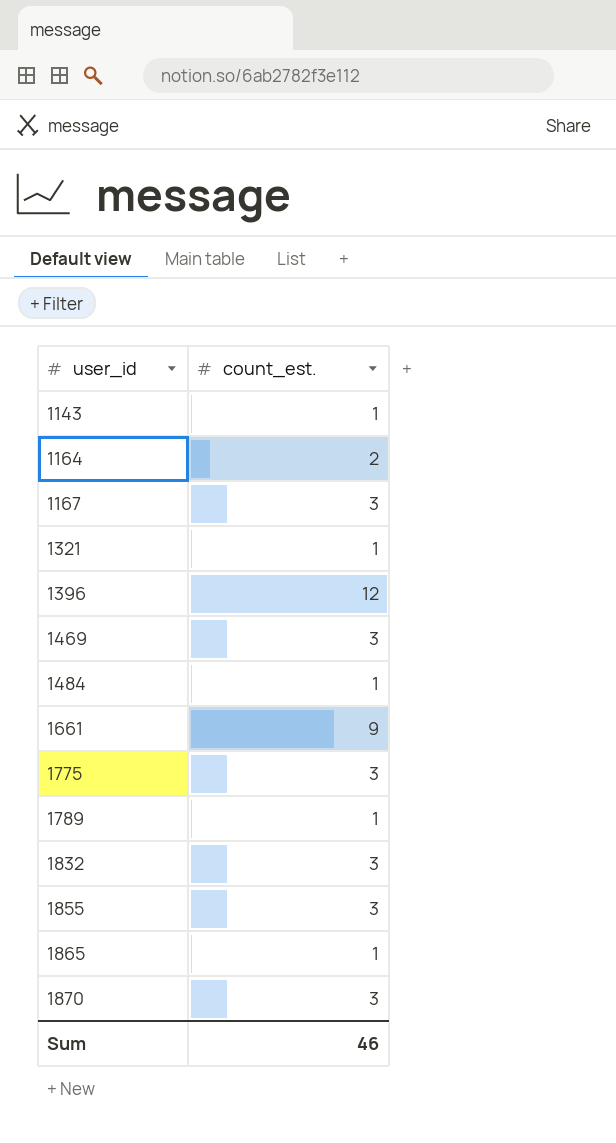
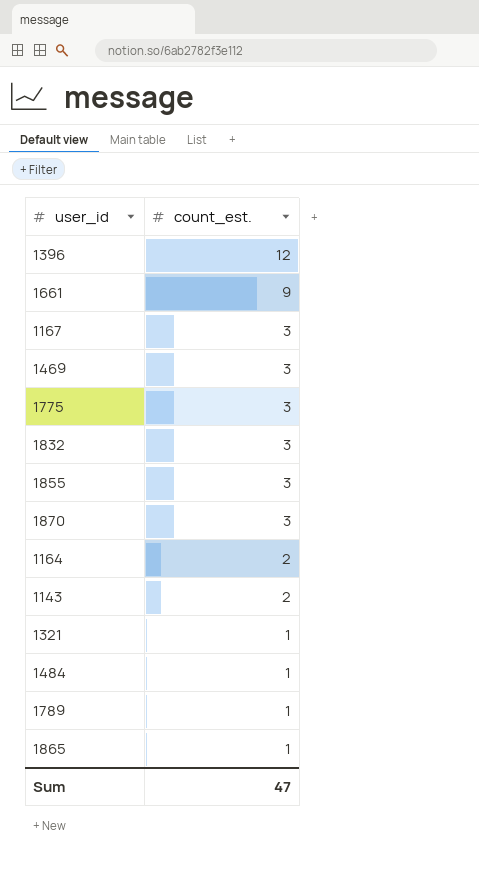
row order: user_id ascending -> count_est. descending
1143 | count_est.: 1 -> 2
Sum | count_est.: 46 -> 47

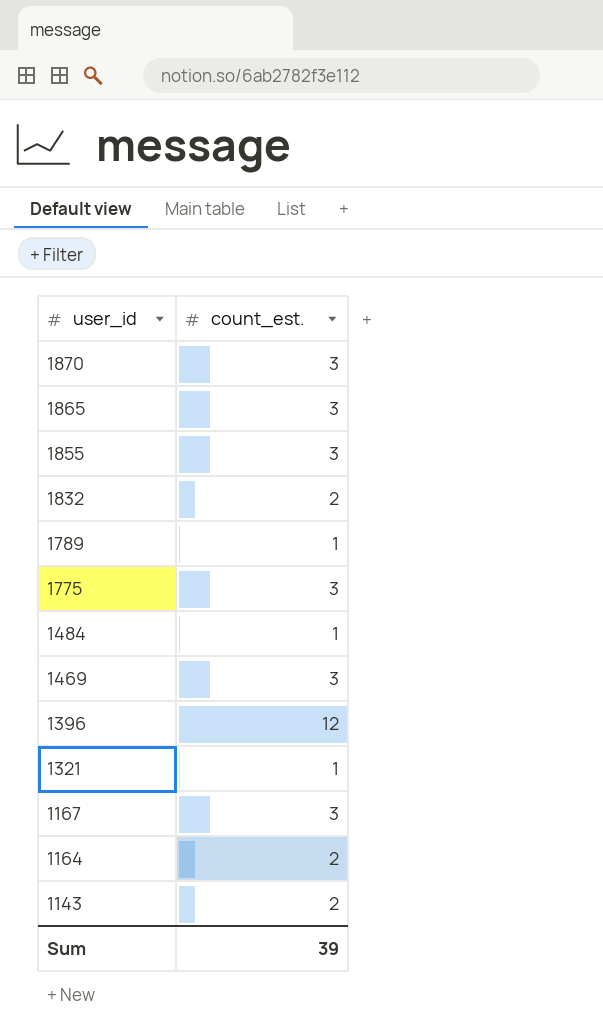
row order: count_est. descending -> user_id descending
row 1661: 9 -> none
1865 | count_est.: 1 -> 3
1832 | count_est.: 3 -> 2
Sum | count_est.: 47 -> 39

